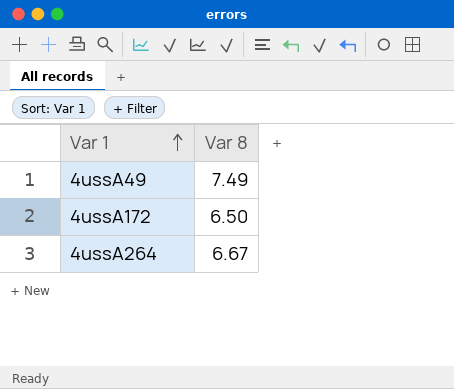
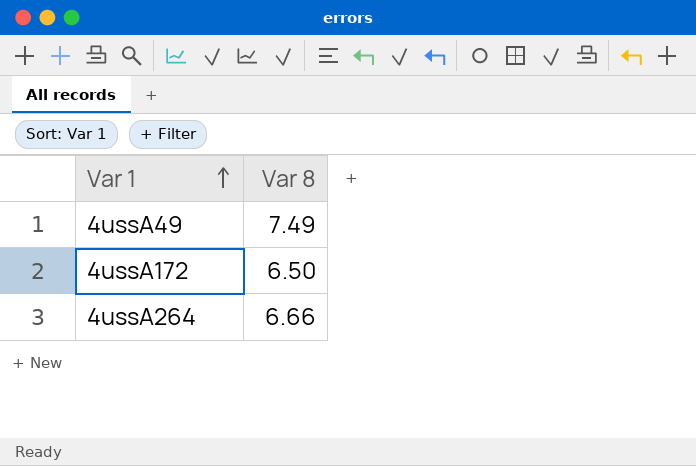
4ussA264 | Var 8: 6.67 -> 6.66

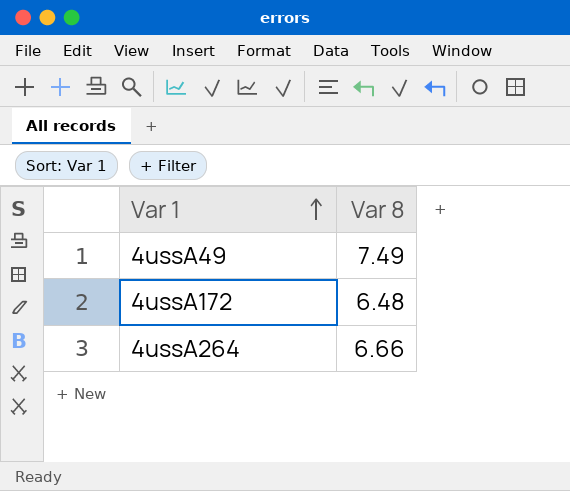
4ussA172 | Var 8: 6.50 -> 6.48

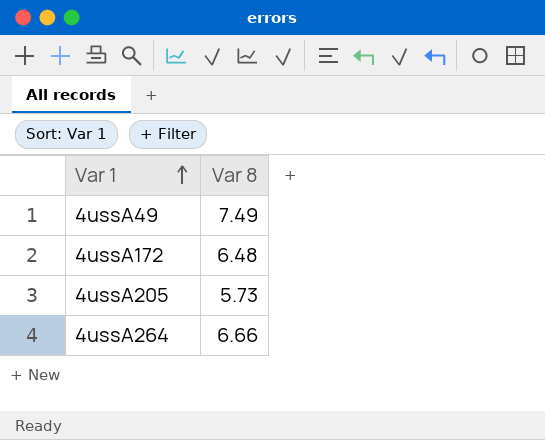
row 4ussA205: none -> 5.73

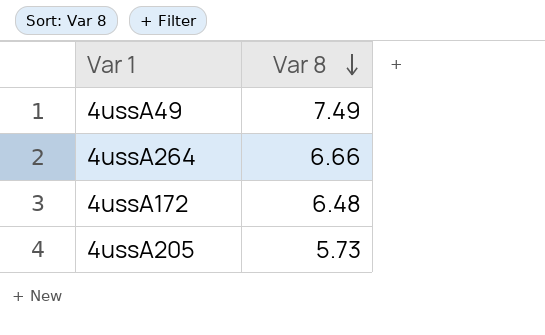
row order: Var 1 ascending -> Var 8 descending

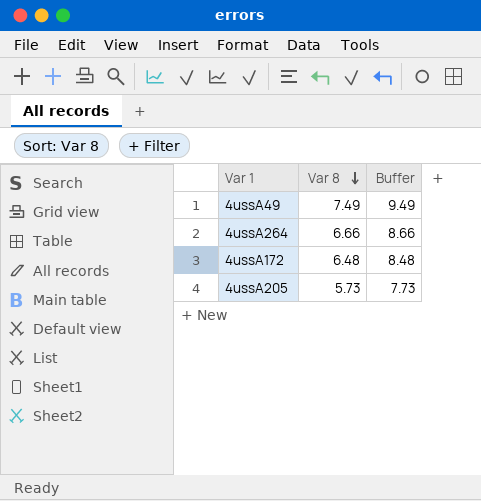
column Buffer | formula: none -> [Var 8] + 2

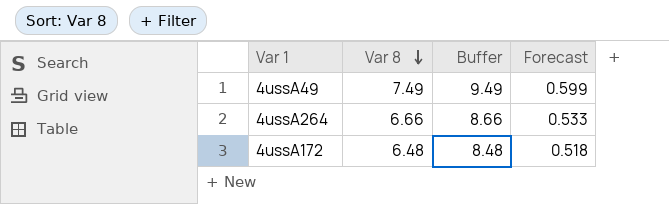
column Forecast | formula: none -> [Var 8] * 0.08
row 4ussA205: 5.73 | 7.73 -> none

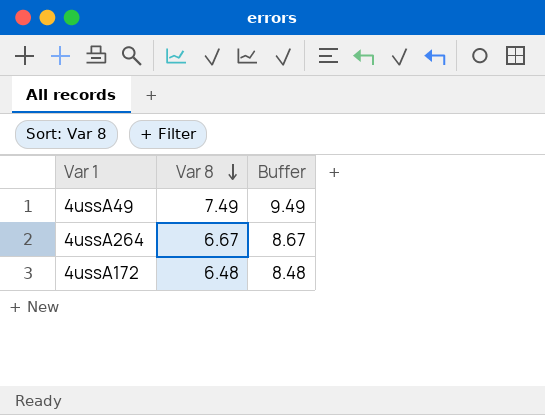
column Forecast | formula: [Var 8] * 0.08 -> none
4ussA264 | Var 8: 6.66 -> 6.67
4ussA264 | Buffer: 8.66 -> 8.67

